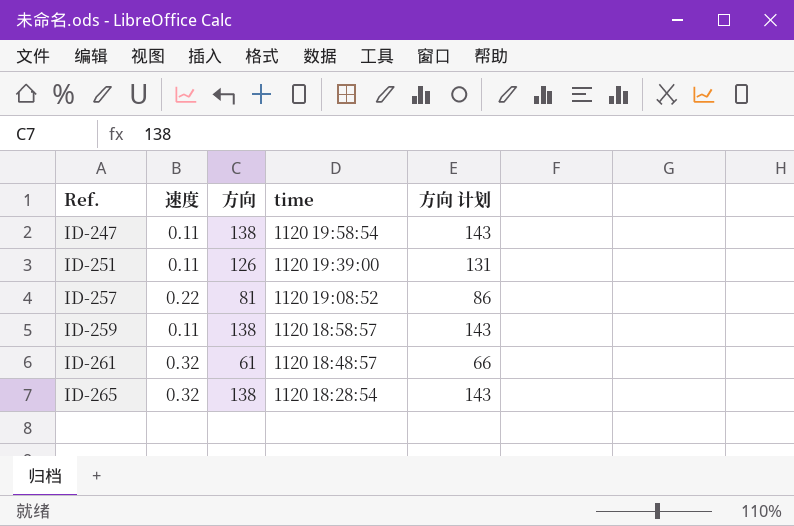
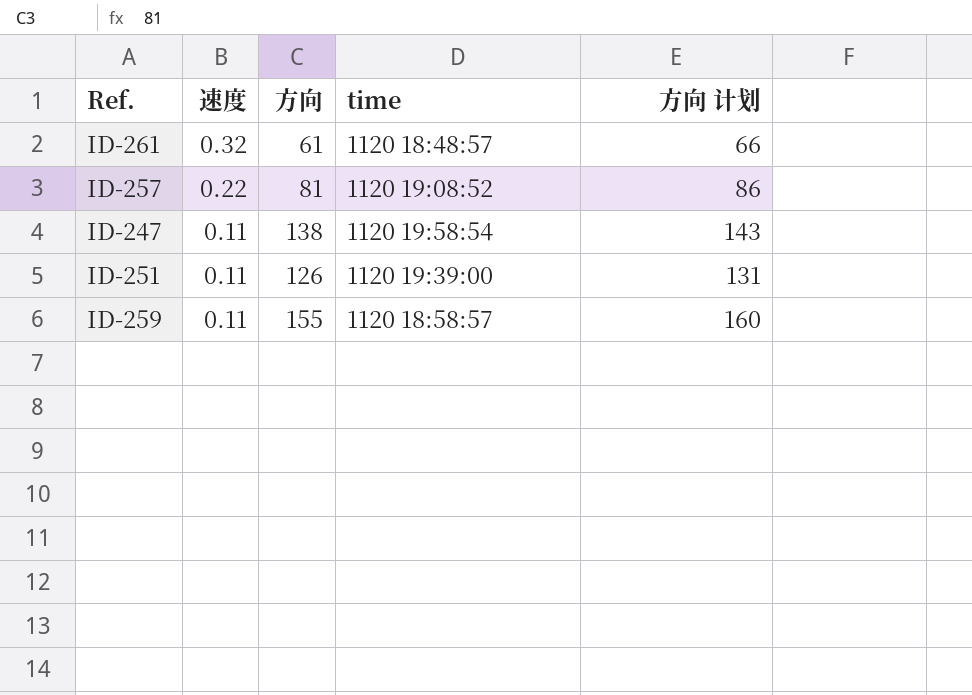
row order: Ref. ascending -> 速度 descending
row ID-265: 0.32 | 138 | 1120 18:28:54 | 143 -> none
ID-259 | 方向: 138 -> 155
ID-259 | 方向 计划: 143 -> 160

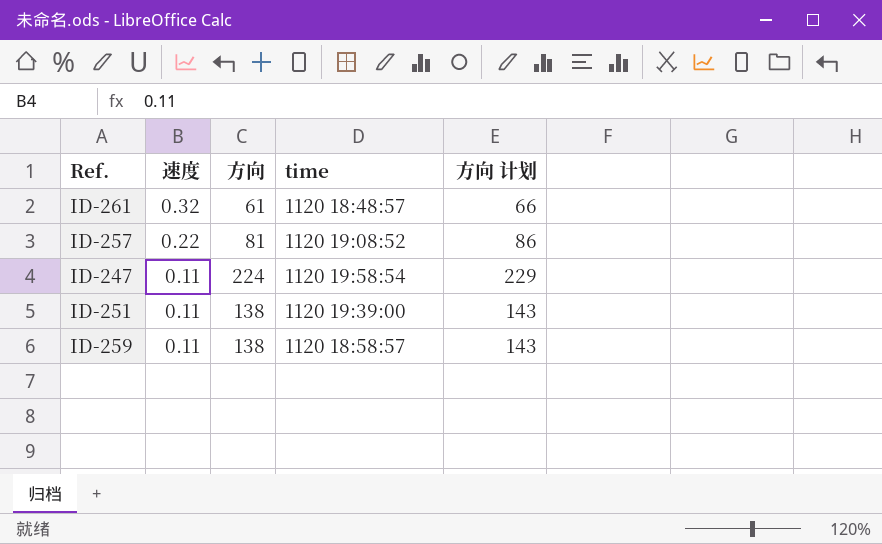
ID-247 | 方向: 138 -> 224
ID-247 | 方向 计划: 143 -> 229
ID-251 | 方向: 126 -> 138
ID-251 | 方向 计划: 131 -> 143
ID-259 | 方向: 155 -> 138
ID-259 | 方向 计划: 160 -> 143

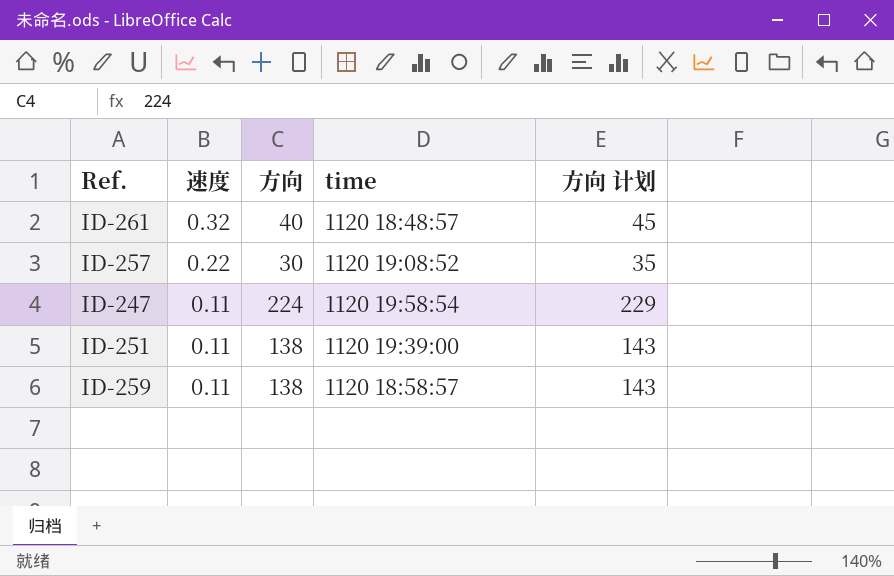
ID-261 | 方向: 61 -> 40
ID-261 | 方向 计划: 66 -> 45
ID-257 | 方向: 81 -> 30
ID-257 | 方向 计划: 86 -> 35

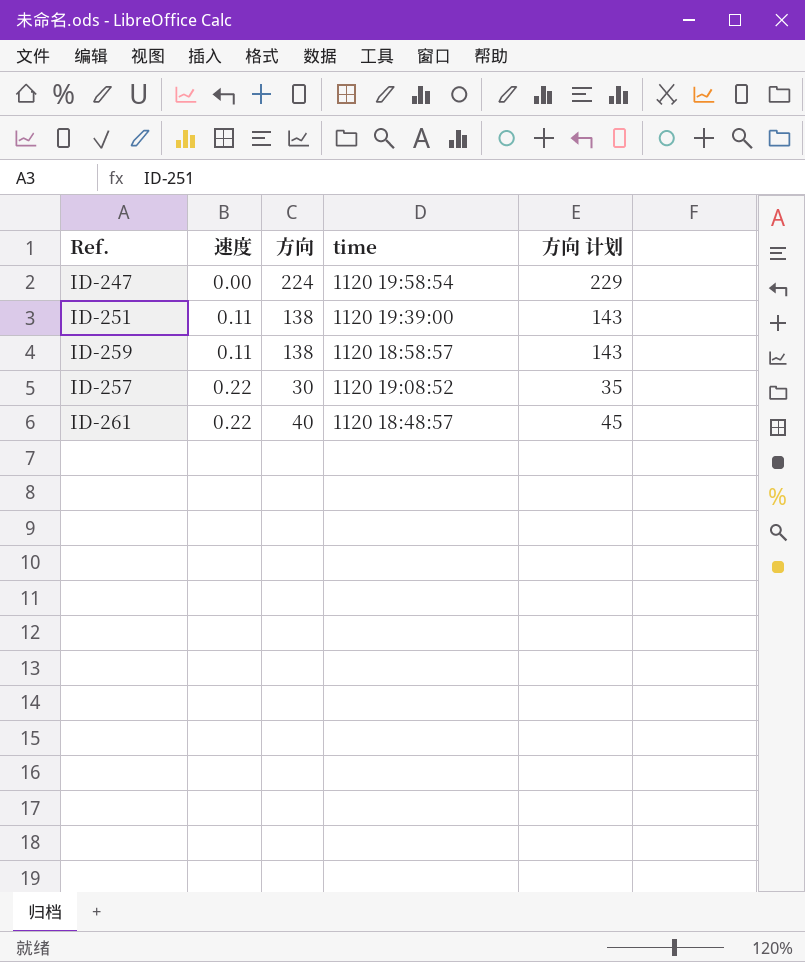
row order: 速度 descending -> 速度 ascending
ID-247 | 速度: 0.11 -> 0.00
ID-261 | 速度: 0.32 -> 0.22

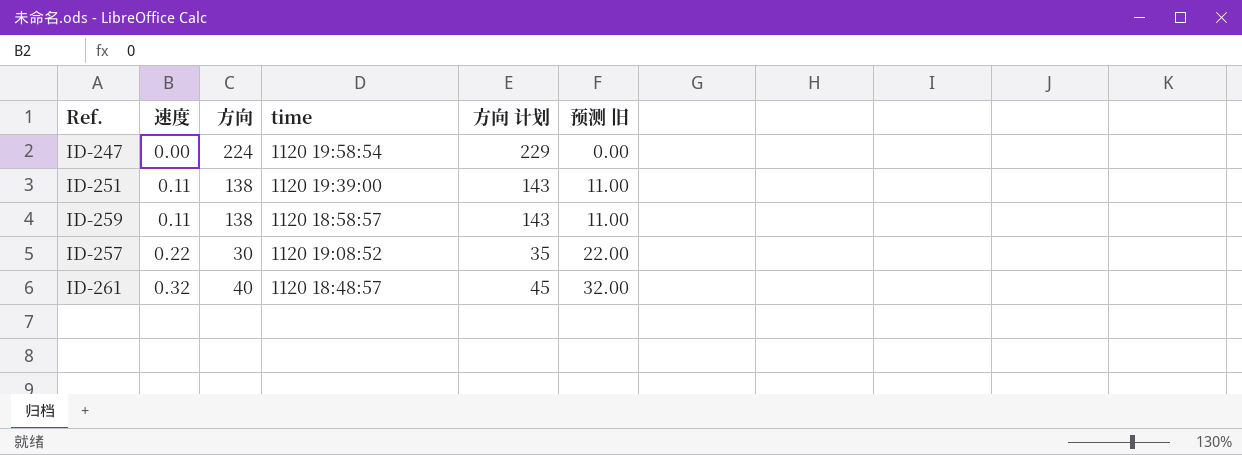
column 预测 旧 | formula: none -> [速度] * 100
ID-261 | 速度: 0.22 -> 0.32

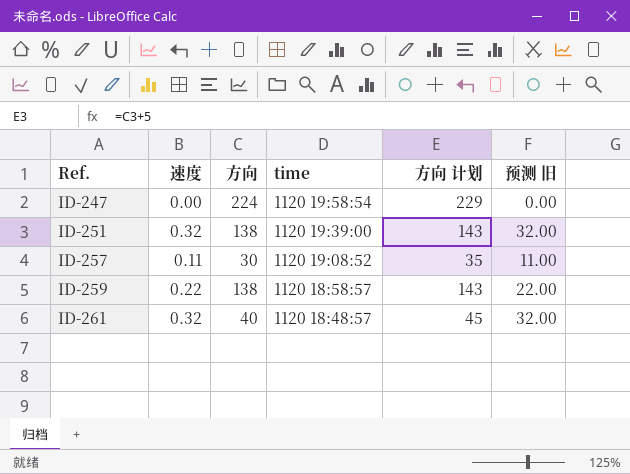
row order: 速度 ascending -> Ref. ascending
ID-251 | 速度: 0.11 -> 0.32
ID-251 | 预测 旧: 11.00 -> 32.00
ID-257 | 速度: 0.22 -> 0.11
ID-257 | 预测 旧: 22.00 -> 11.00
ID-259 | 速度: 0.11 -> 0.22
ID-259 | 预测 旧: 11.00 -> 22.00

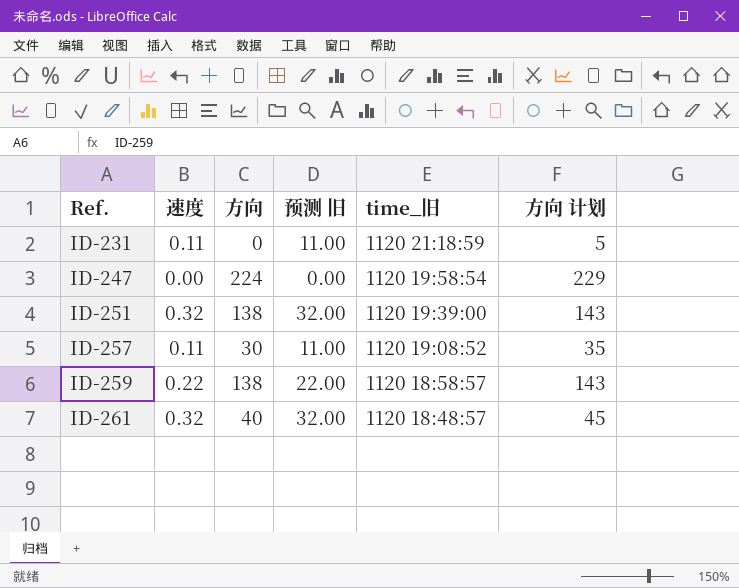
column 预测 旧 | position: 6 -> 4
column name: time -> time_旧
row ID-231: none -> 0.11 | 0 | 11.00 | 1120 21:18:59 | 5

